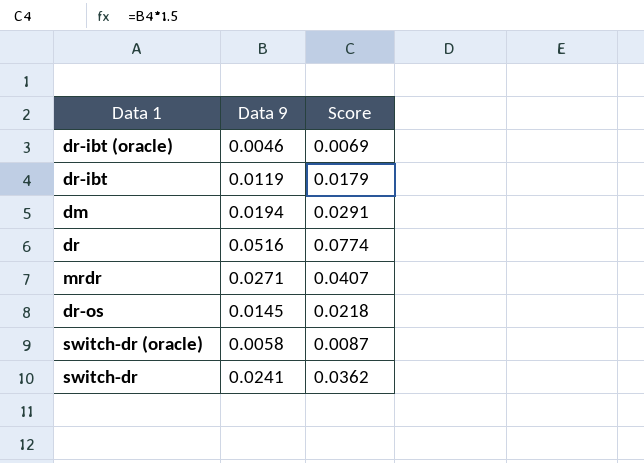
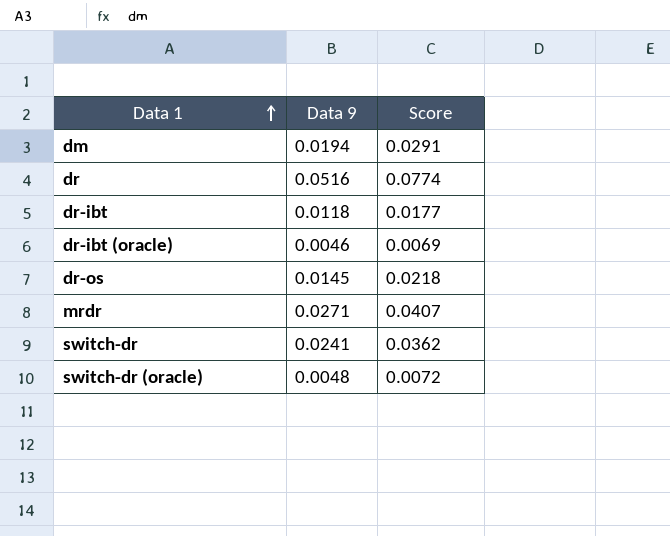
row order: none -> Data 1 ascending
dr-ibt | Data 9: 0.0119 -> 0.0118
dr-ibt | Score: 0.0179 -> 0.0177
switch-dr (oracle) | Data 9: 0.0058 -> 0.0048
switch-dr (oracle) | Score: 0.0087 -> 0.0072

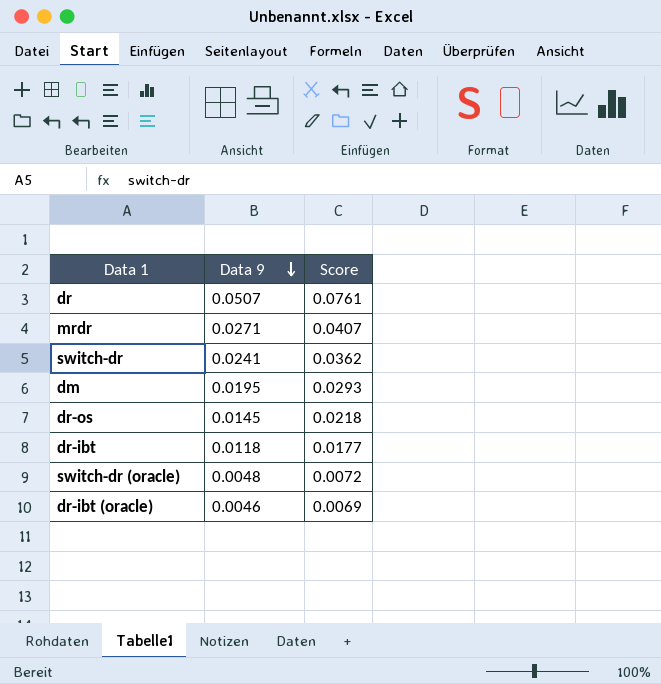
row order: Data 1 ascending -> Data 9 descending
dr | Data 9: 0.0516 -> 0.0507
dr | Score: 0.0774 -> 0.0761
dm | Data 9: 0.0194 -> 0.0195
dm | Score: 0.0291 -> 0.0293

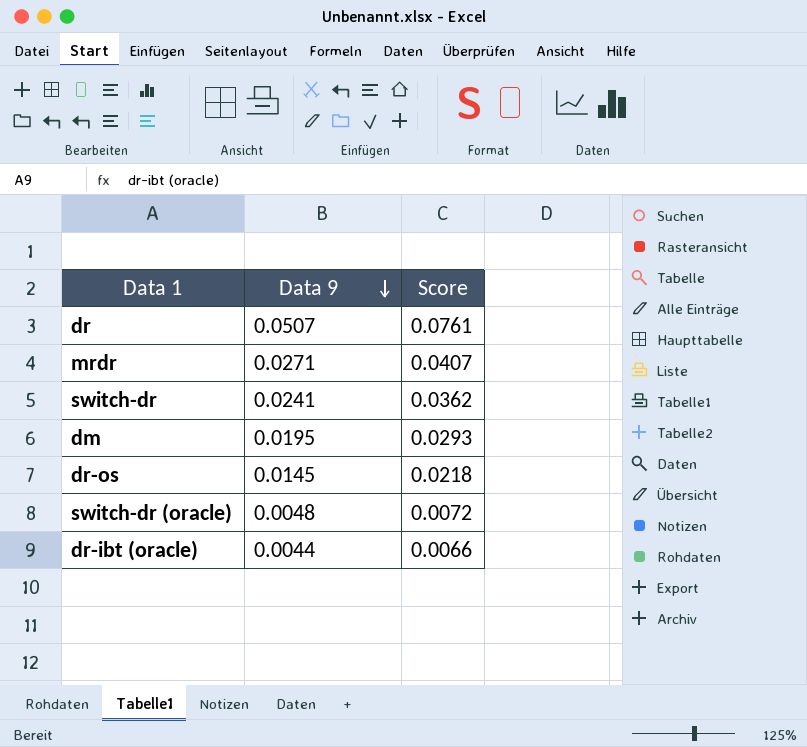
row dr-ibt: 0.0118 | 0.0177 -> none
dr-ibt (oracle) | Data 9: 0.0046 -> 0.0044
dr-ibt (oracle) | Score: 0.0069 -> 0.0066

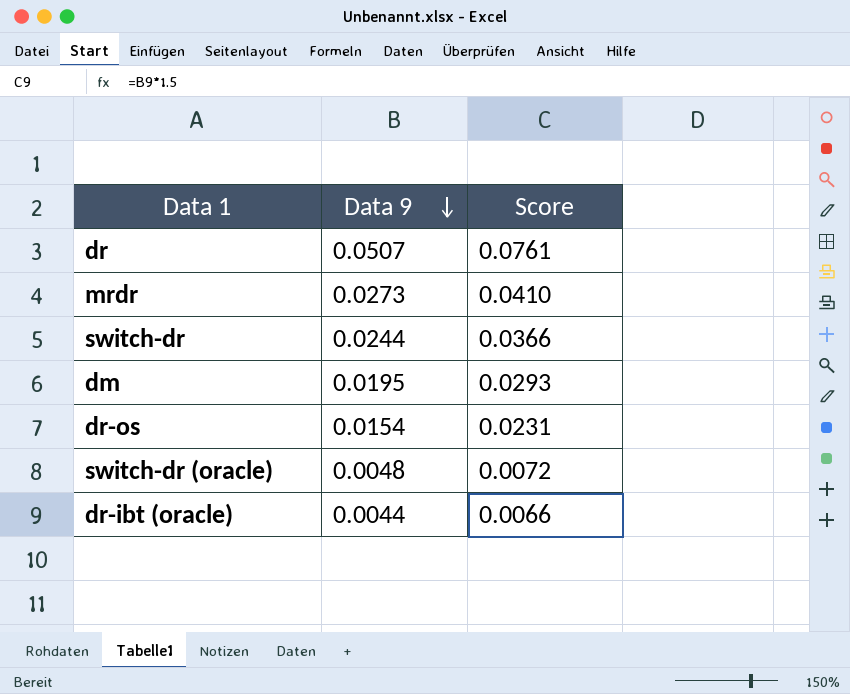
mrdr | Data 9: 0.0271 -> 0.0273
mrdr | Score: 0.0407 -> 0.0410
switch-dr | Data 9: 0.0241 -> 0.0244
switch-dr | Score: 0.0362 -> 0.0366
dr-os | Data 9: 0.0145 -> 0.0154
dr-os | Score: 0.0218 -> 0.0231

